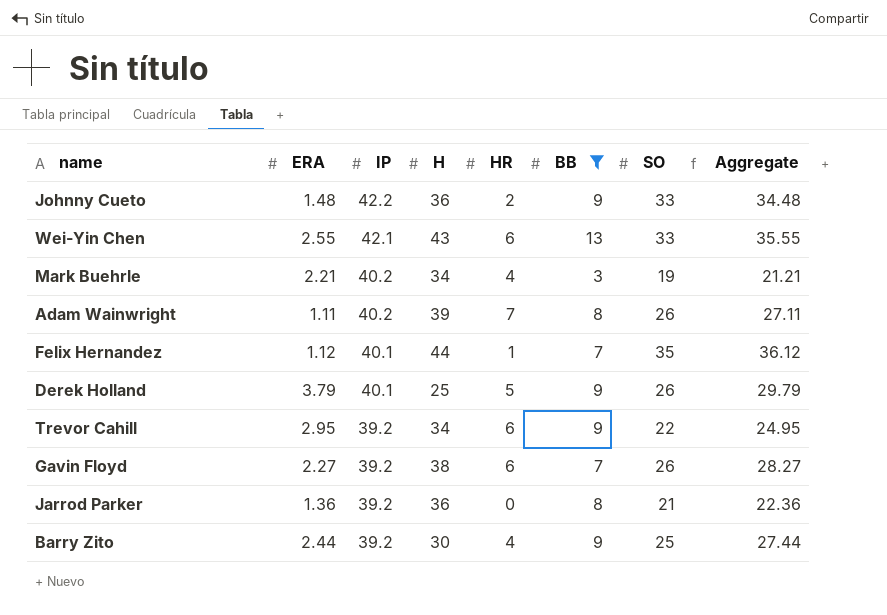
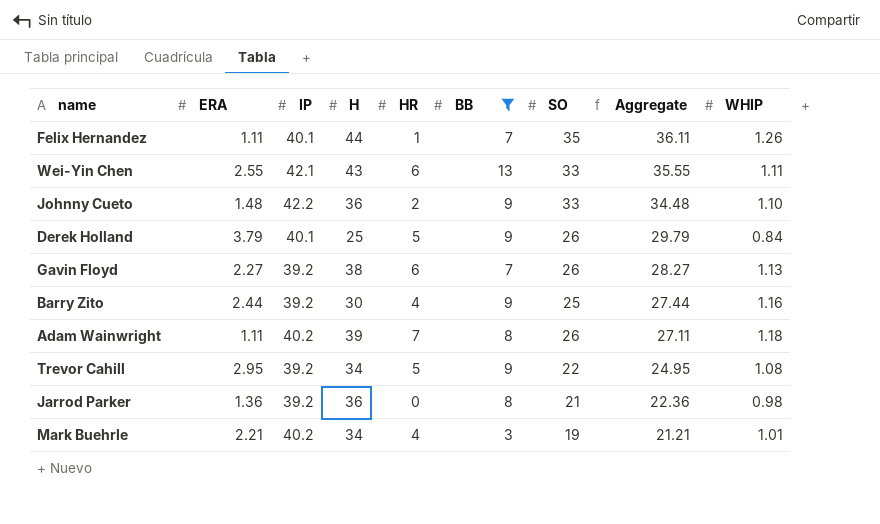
row order: IP descending -> Aggregate descending
column WHIP | position: none -> 9
Felix Hernandez | ERA: 1.12 -> 1.11
Felix Hernandez | Aggregate: 36.12 -> 36.11
Trevor Cahill | HR: 6 -> 5

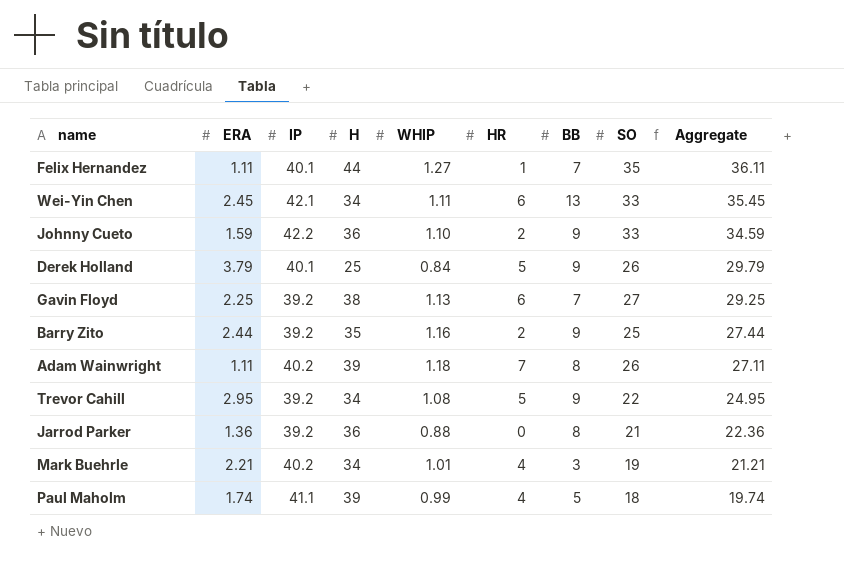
filter: BB != 5 -> none
column WHIP | position: 9 -> 5
Felix Hernandez | WHIP: 1.26 -> 1.27
Wei-Yin Chen | ERA: 2.55 -> 2.45
Wei-Yin Chen | H: 43 -> 34
Wei-Yin Chen | Aggregate: 35.55 -> 35.45
Johnny Cueto | ERA: 1.48 -> 1.59
Johnny Cueto | Aggregate: 34.48 -> 34.59
Gavin Floyd | ERA: 2.27 -> 2.25
Gavin Floyd | SO: 26 -> 27
Gavin Floyd | Aggregate: 28.27 -> 29.25
Barry Zito | H: 30 -> 35
Barry Zito | HR: 4 -> 2
Jarrod Parker | WHIP: 0.98 -> 0.88

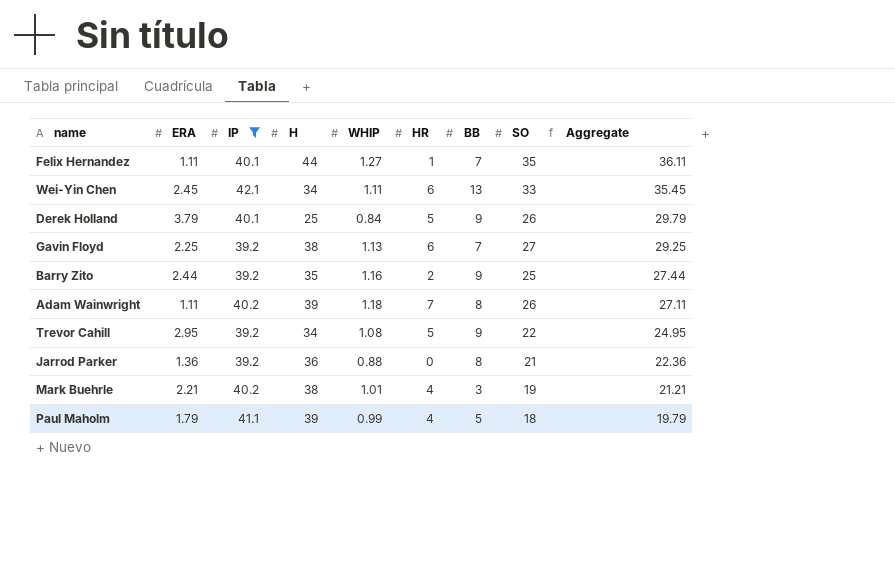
filter: none -> IP != 42.2
Mark Buehrle | H: 34 -> 38
Paul Maholm | ERA: 1.74 -> 1.79
Paul Maholm | Aggregate: 19.74 -> 19.79

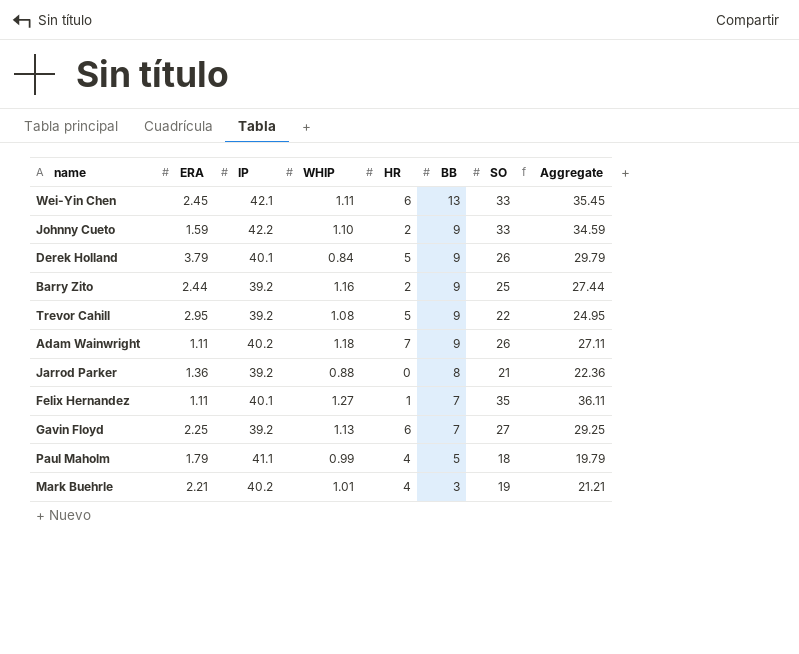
filter: IP != 42.2 -> none
row order: Aggregate descending -> BB descending
column H | position: 4 -> none
Adam Wainwright | BB: 8 -> 9

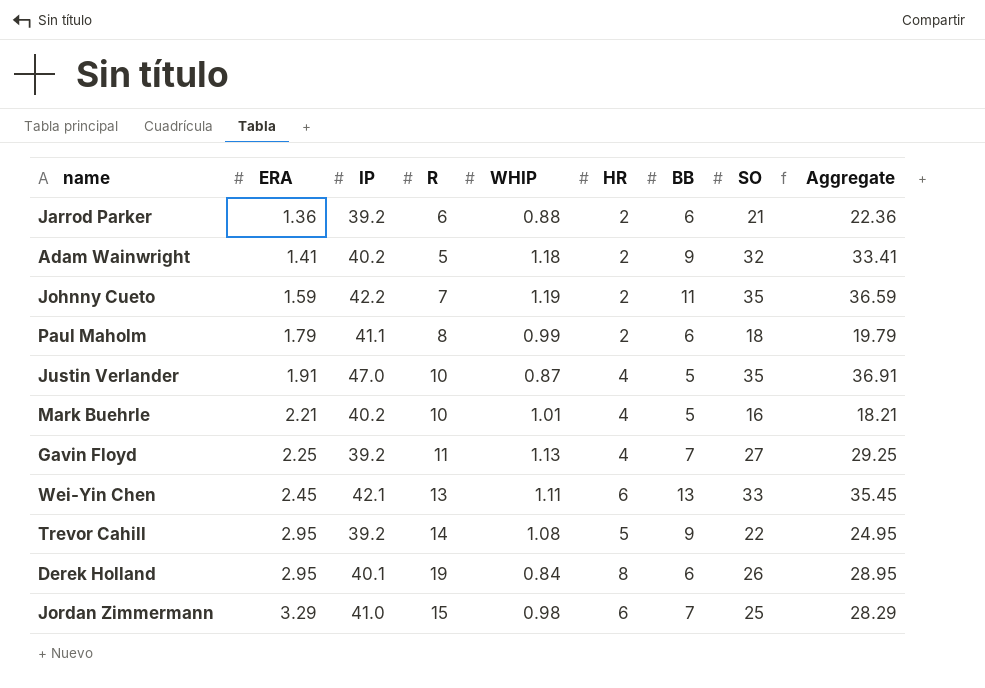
row order: BB descending -> ERA ascending
column R | position: none -> 4
row Barry Zito: 2.44 | 39.2 | 1.16 | 2 | 9 | 25 | 27.44 -> none
row Felix Hernandez: 1.11 | 40.1 | 1.27 | 1 | 7 | 35 | 36.11 -> none
Jarrod Parker | HR: 0 -> 2
Jarrod Parker | BB: 8 -> 6
Adam Wainwright | ERA: 1.11 -> 1.41
Adam Wainwright | HR: 7 -> 2
Adam Wainwright | SO: 26 -> 32
Adam Wainwright | Aggregate: 27.11 -> 33.41
Johnny Cueto | WHIP: 1.10 -> 1.19
Johnny Cueto | BB: 9 -> 11
Johnny Cueto | SO: 33 -> 35
Johnny Cueto | Aggregate: 34.59 -> 36.59
Paul Maholm | HR: 4 -> 2
Paul Maholm | BB: 5 -> 6
row Justin Verlander: none -> 1.91 | 47.0 | 10 | 0.87 | 4 | 5 | 35 | 36.91
Mark Buehrle | BB: 3 -> 5
Mark Buehrle | SO: 19 -> 16
Mark Buehrle | Aggregate: 21.21 -> 18.21
Gavin Floyd | HR: 6 -> 4
Derek Holland | ERA: 3.79 -> 2.95
Derek Holland | HR: 5 -> 8
Derek Holland | BB: 9 -> 6
Derek Holland | Aggregate: 29.79 -> 28.95
row Jordan Zimmermann: none -> 3.29 | 41.0 | 15 | 0.98 | 6 | 7 | 25 | 28.29

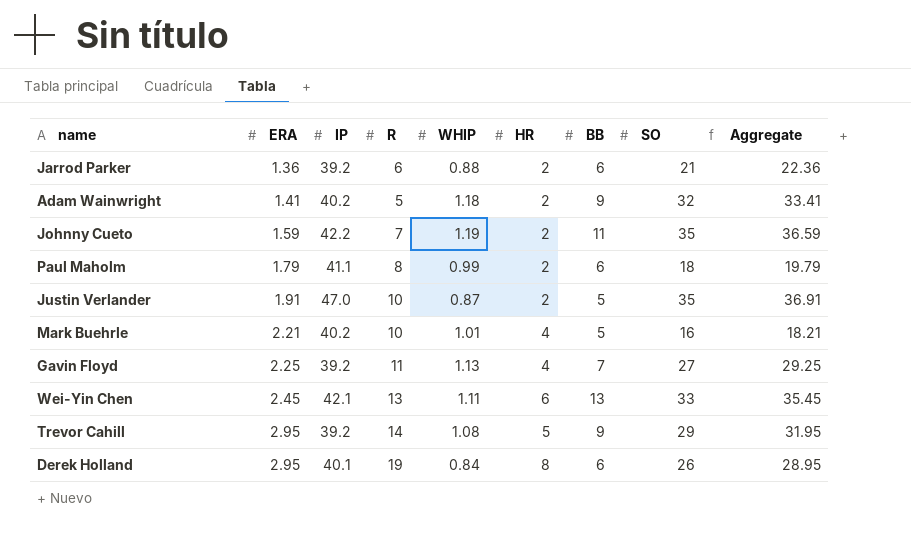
row Jordan Zimmermann: 3.29 | 41.0 | 15 | 0.98 | 6 | 7 | 25 | 28.29 -> none
Justin Verlander | HR: 4 -> 2
Trevor Cahill | SO: 22 -> 29
Trevor Cahill | Aggregate: 24.95 -> 31.95

